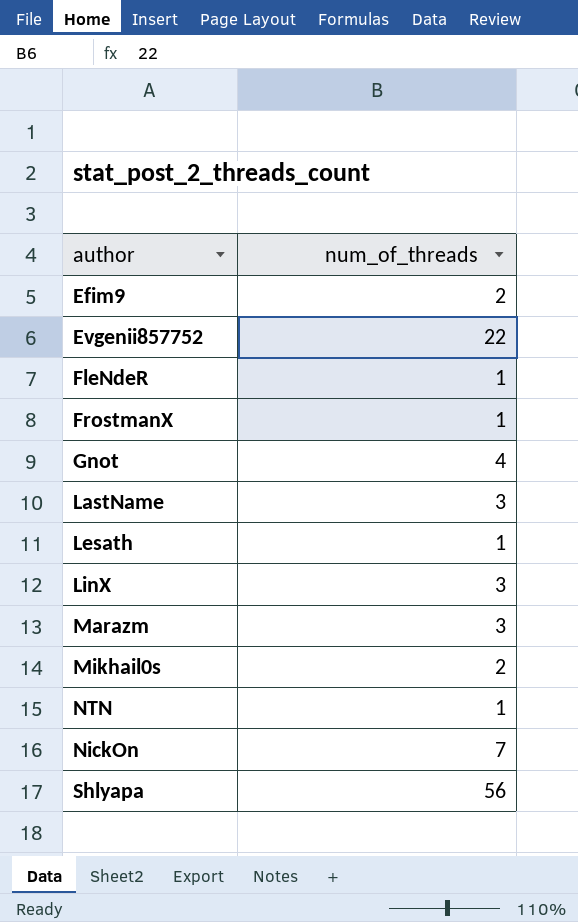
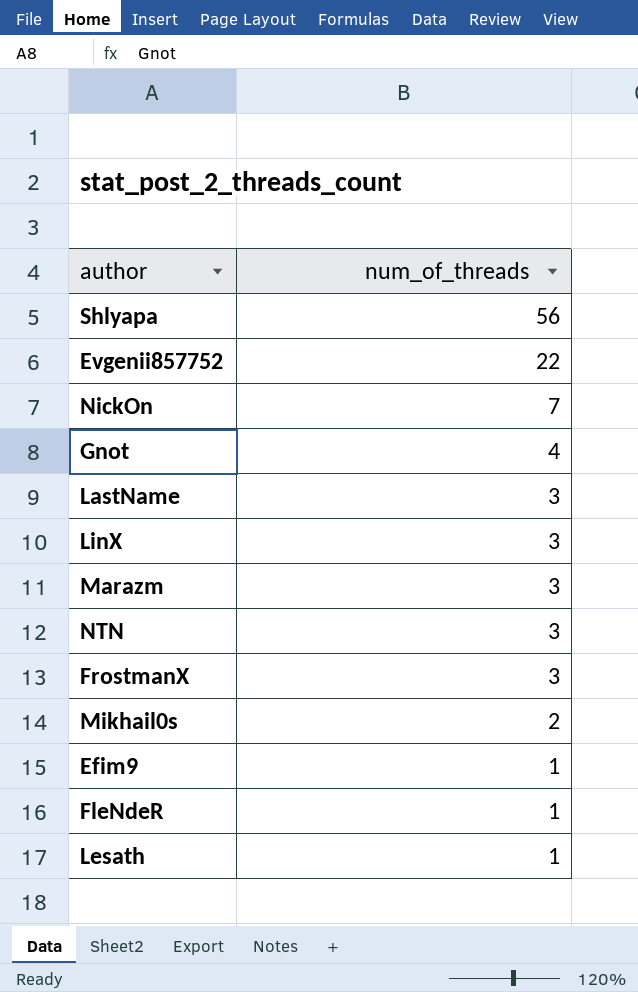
row order: none -> num_of_threads descending
NTN | num_of_threads: 1 -> 3
FrostmanX | num_of_threads: 1 -> 3
Efim9 | num_of_threads: 2 -> 1

